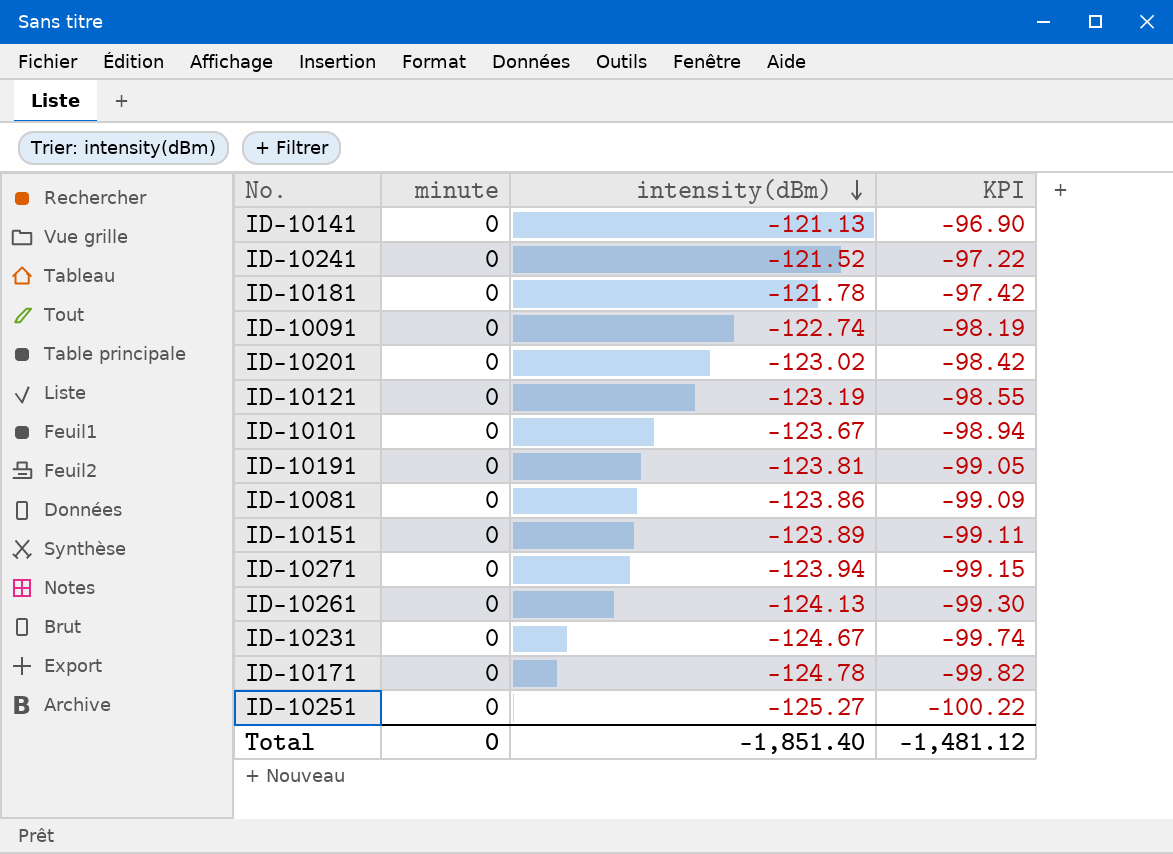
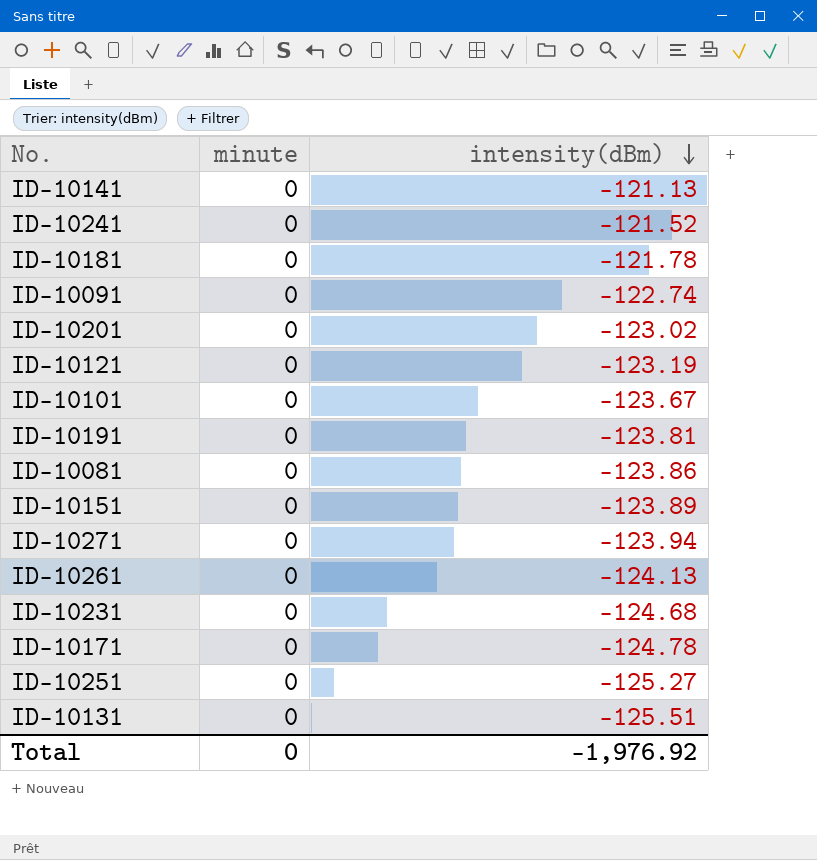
column KPI | formula: [intensity(dBm)] * 0.8 -> none
ID-10231 | intensity(dBm): -124.67 -> -124.68
row ID-10131: none -> 0 | -125.51
Total | intensity(dBm): -1,851.40 -> -1,976.92

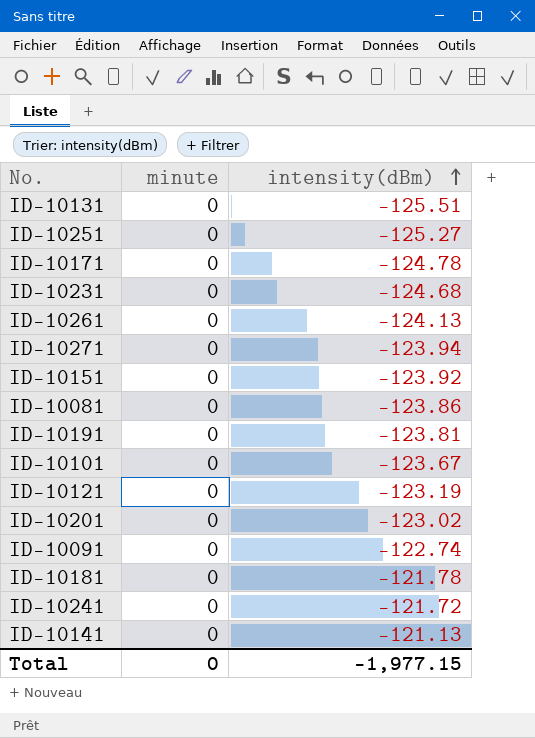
row order: intensity(dBm) descending -> intensity(dBm) ascending
ID-10151 | intensity(dBm): -123.89 -> -123.92
ID-10241 | intensity(dBm): -121.52 -> -121.72
Total | intensity(dBm): -1,976.92 -> -1,977.15

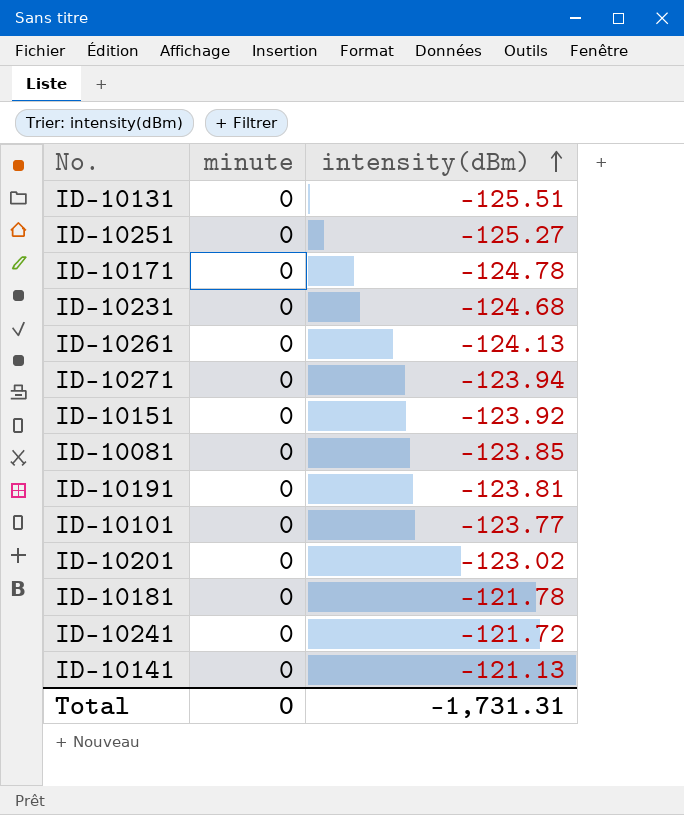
row ID-10121: 0 | -123.19 -> none
row ID-10091: 0 | -122.74 -> none
ID-10081 | intensity(dBm): -123.86 -> -123.85
ID-10101 | intensity(dBm): -123.67 -> -123.77
Total | intensity(dBm): -1,977.15 -> -1,731.31

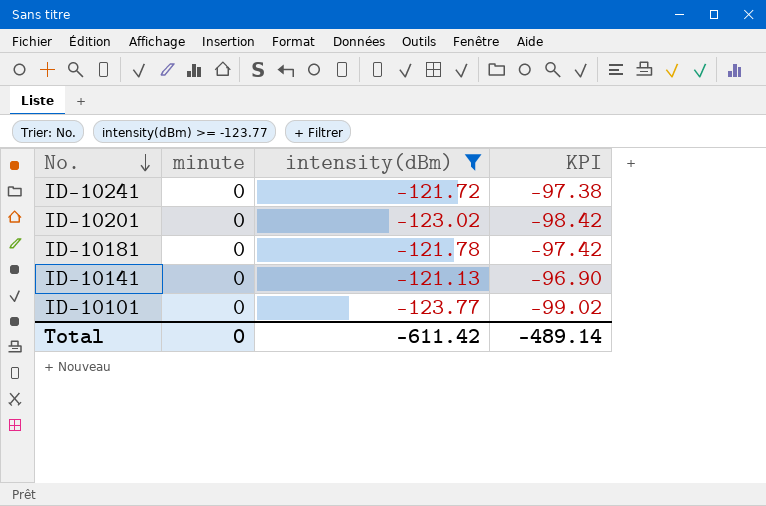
filter: none -> intensity(dBm) >= -123.77
row order: intensity(dBm) ascending -> No. descending
column KPI | formula: none -> [intensity(dBm)] * 0.8
Total | intensity(dBm): -1,731.31 -> -611.42

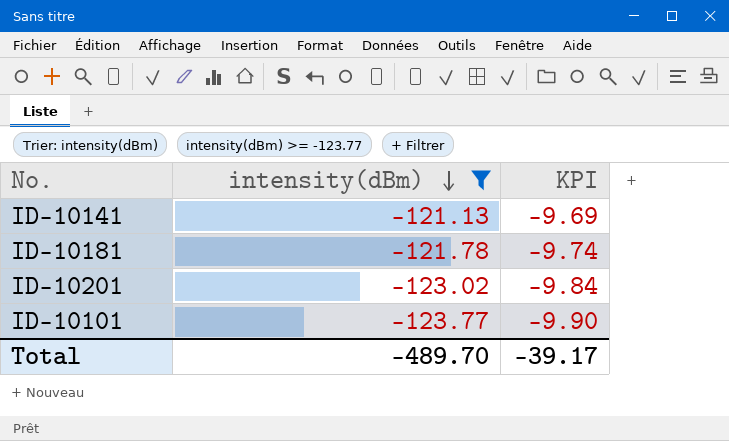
row order: No. descending -> intensity(dBm) descending
column minute | position: 2 -> none
column KPI | formula: [intensity(dBm)] * 0.8 -> [intensity(dBm)] * 0.08
row ID-10241: 0 | -121.72 | -97.38 -> none
Total | intensity(dBm): -611.42 -> -489.70
Total | KPI: -489.14 -> -39.17

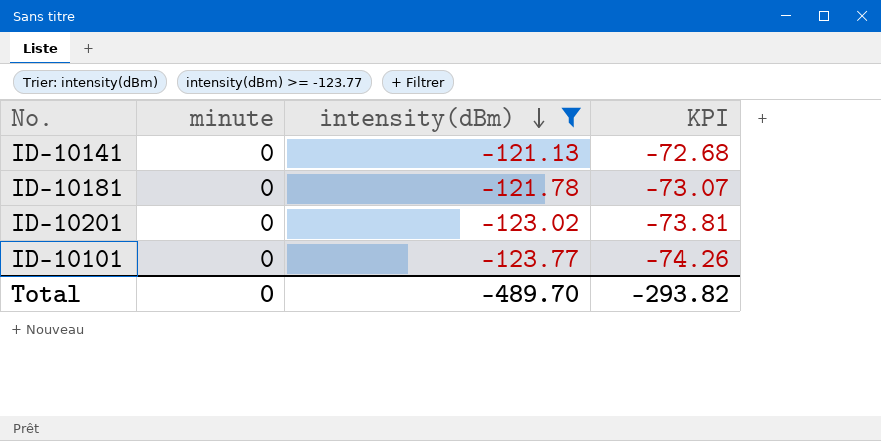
column minute | position: none -> 2
column KPI | formula: [intensity(dBm)] * 0.08 -> [intensity(dBm)] * 0.6
Total | KPI: -39.17 -> -293.82

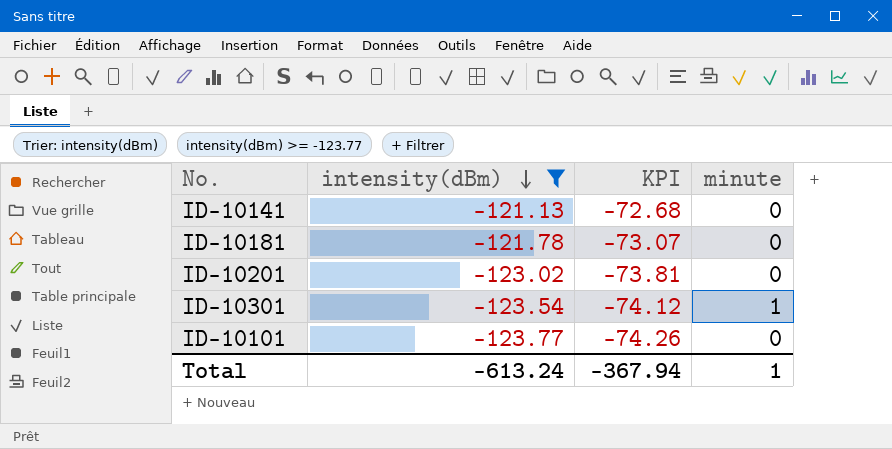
column minute | position: 2 -> 4
row ID-10301: none -> -123.54 | -74.12 | 1
Total | intensity(dBm): -489.70 -> -613.24
Total | KPI: -293.82 -> -367.94
Total | minute: 0 -> 1

